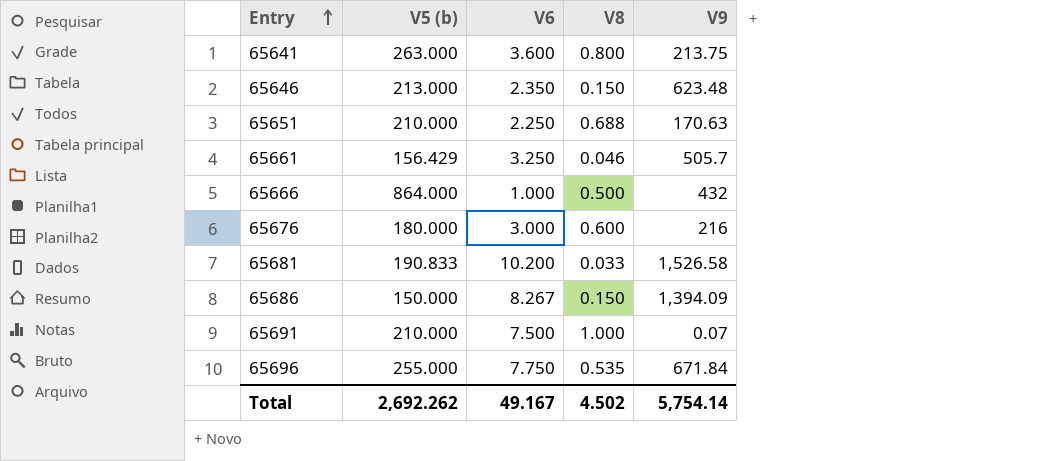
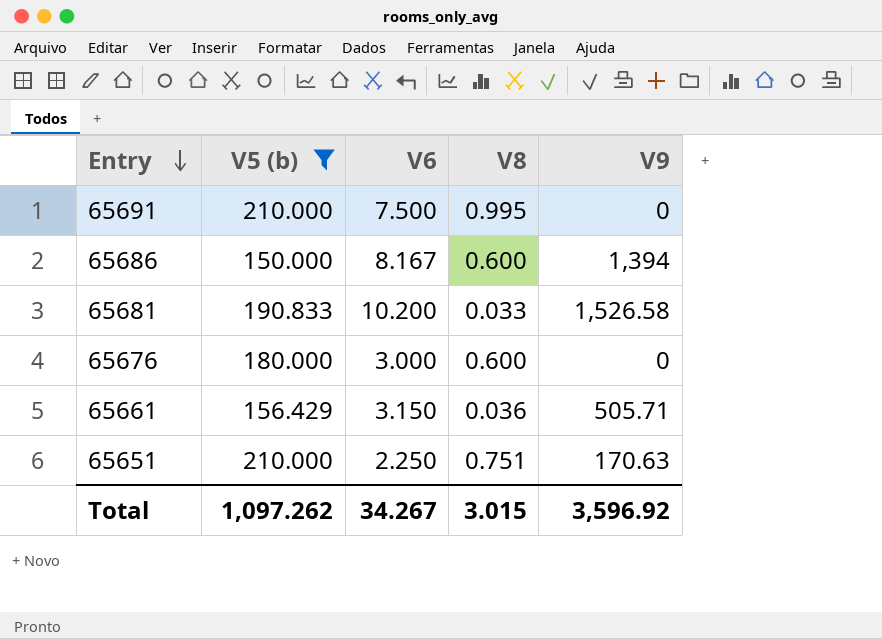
filter: none -> V5 (b) <= 210.000
row order: Entry ascending -> Entry descending
65691 | V8: 1.000 -> 0.995
65691 | V9: 0.07 -> 0
65686 | V6: 8.267 -> 8.167
65686 | V8: 0.150 -> 0.600
65686 | V9: 1,394.09 -> 1,394
65676 | V9: 216 -> 0
65661 | V6: 3.250 -> 3.150
65661 | V8: 0.046 -> 0.036
65661 | V9: 505.7 -> 505.71
65651 | V8: 0.688 -> 0.751
Total | V5 (b): 2,692.262 -> 1,097.262
Total | V6: 49.167 -> 34.267
Total | V8: 4.502 -> 3.015
Total | V9: 5,754.14 -> 3,596.92

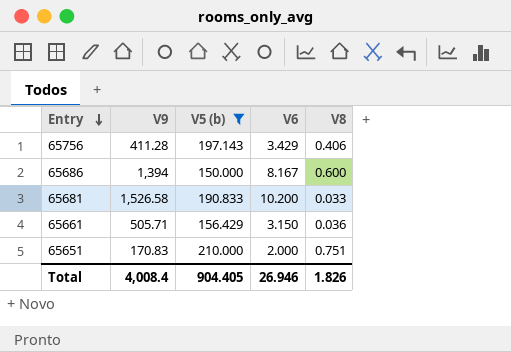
column V9 | position: 5 -> 2
row 65691: 210.000 | 7.500 | 0.995 | 0 -> none
row 65676: 180.000 | 3.000 | 0.600 | 0 -> none
row 65756: none -> 411.28 | 197.143 | 3.429 | 0.406
65651 | V9: 170.63 -> 170.83
65651 | V6: 2.250 -> 2.000
Total | V9: 3,596.92 -> 4,008.4
Total | V5 (b): 1,097.262 -> 904.405
Total | V6: 34.267 -> 26.946
Total | V8: 3.015 -> 1.826

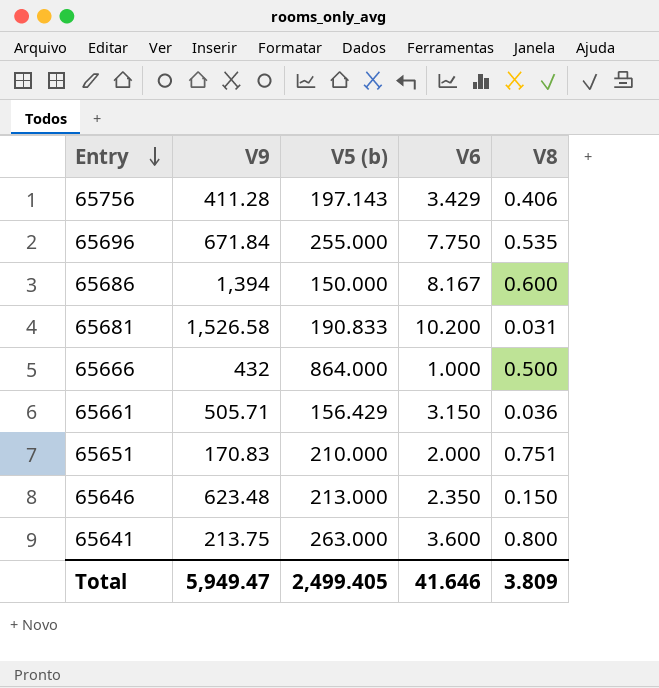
filter: V5 (b) <= 210.000 -> none
65681 | V8: 0.033 -> 0.031
Total | V9: 4,008.4 -> 5,949.47
Total | V5 (b): 904.405 -> 2,499.405
Total | V6: 26.946 -> 41.646
Total | V8: 1.826 -> 3.809

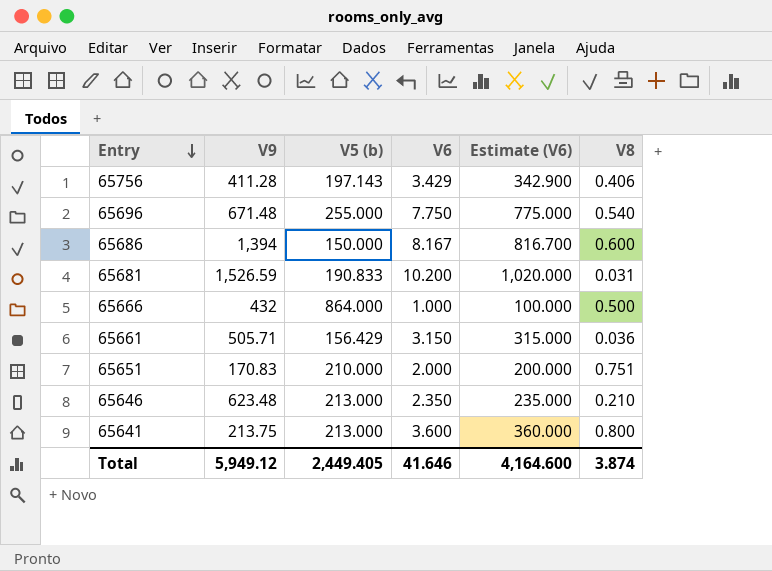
column Estimate (V6) | formula: none -> [V6] * 100
65696 | V9: 671.84 -> 671.48
65696 | V8: 0.535 -> 0.540
65681 | V9: 1,526.58 -> 1,526.59
65646 | V8: 0.150 -> 0.210
65641 | V5 (b): 263.000 -> 213.000
Total | V9: 5,949.47 -> 5,949.12
Total | V5 (b): 2,499.405 -> 2,449.405
Total | V8: 3.809 -> 3.874

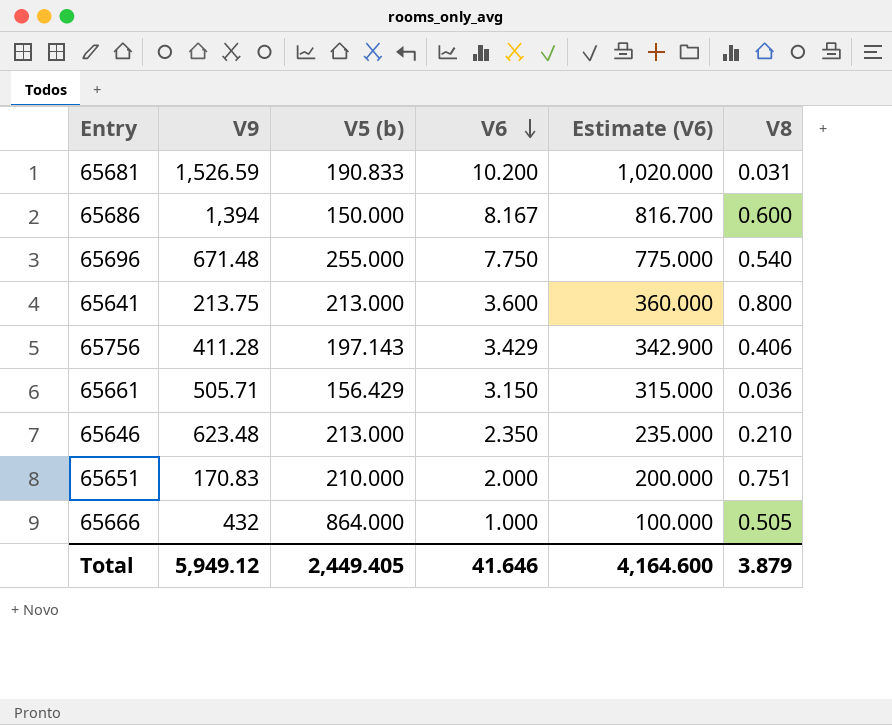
row order: Entry descending -> V6 descending
65666 | V8: 0.500 -> 0.505
Total | V8: 3.874 -> 3.879

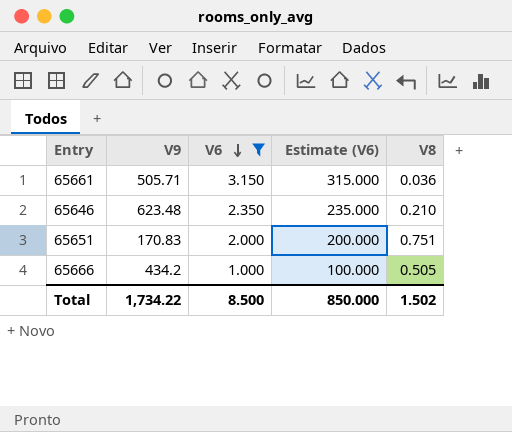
filter: none -> V6 <= 3.150
column V5 (b) | position: 3 -> none
65666 | V9: 432 -> 434.2
Total | V9: 5,949.12 -> 1,734.22
Total | V6: 41.646 -> 8.500
Total | Estimate (V6): 4,164.600 -> 850.000
Total | V8: 3.879 -> 1.502

